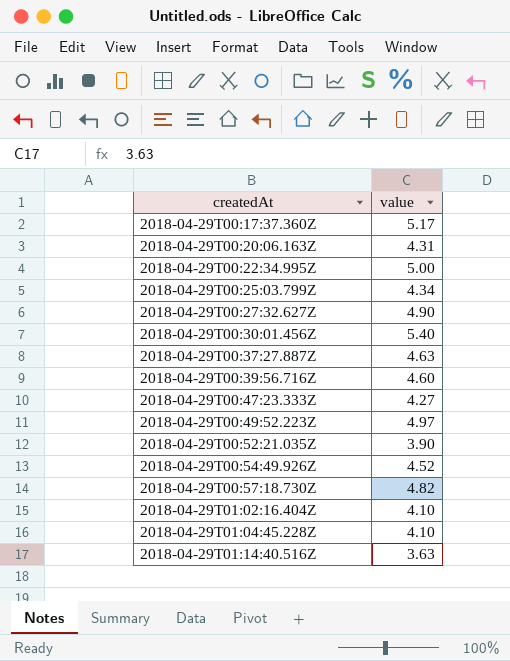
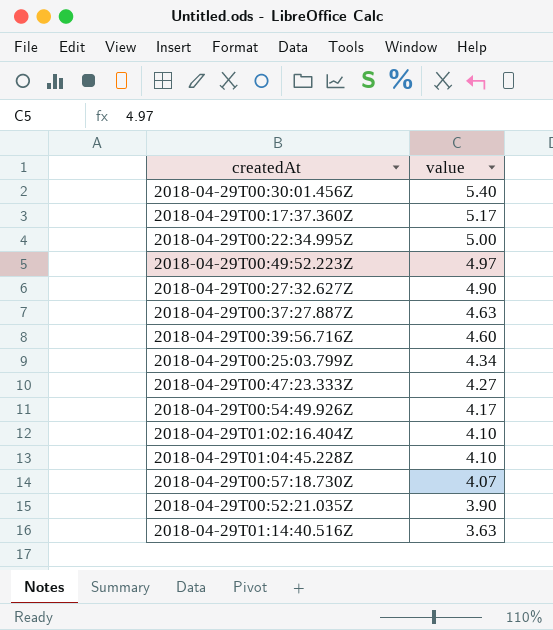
row order: createdAt ascending -> value descending
row 2018-04-29T00:20:06.163Z: 4.31 -> none
2018-04-29T00:54:49.926Z | value: 4.52 -> 4.17
2018-04-29T00:57:18.730Z | value: 4.82 -> 4.07

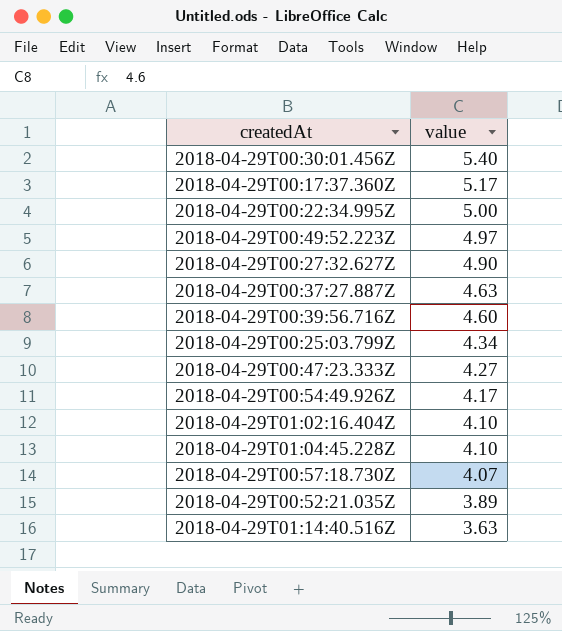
2018-04-29T00:52:21.035Z | value: 3.90 -> 3.89

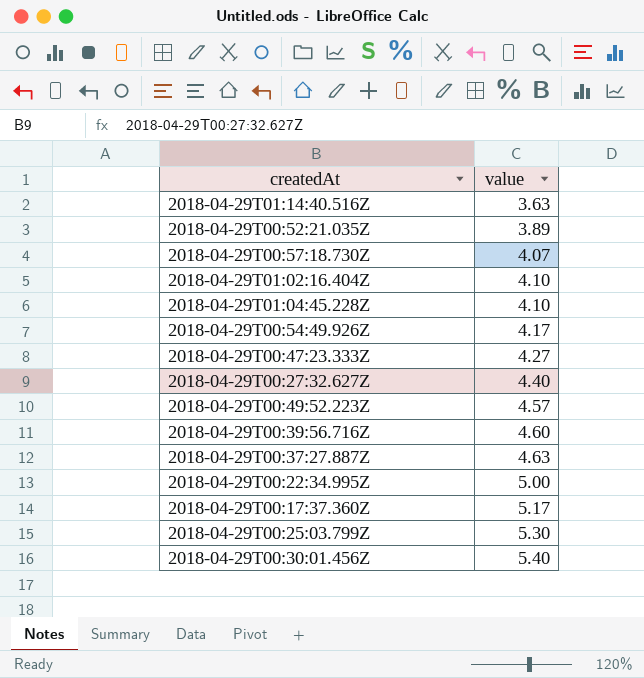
row order: value descending -> value ascending
2018-04-29T00:27:32.627Z | value: 4.90 -> 4.40
2018-04-29T00:49:52.223Z | value: 4.97 -> 4.57
2018-04-29T00:25:03.799Z | value: 4.34 -> 5.30

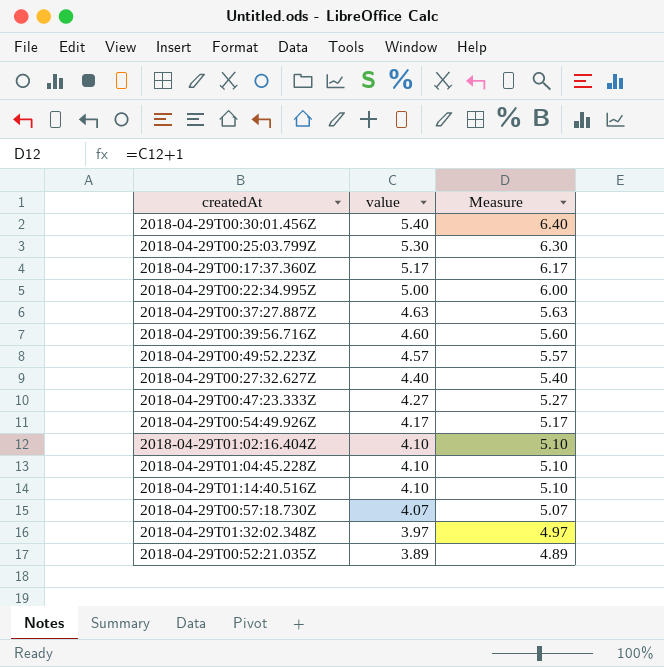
row order: value ascending -> value descending
column Measure | formula: none -> [value] + 1
2018-04-29T01:14:40.516Z | value: 3.63 -> 4.10
row 2018-04-29T01:32:02.348Z: none -> 3.97 | 4.97

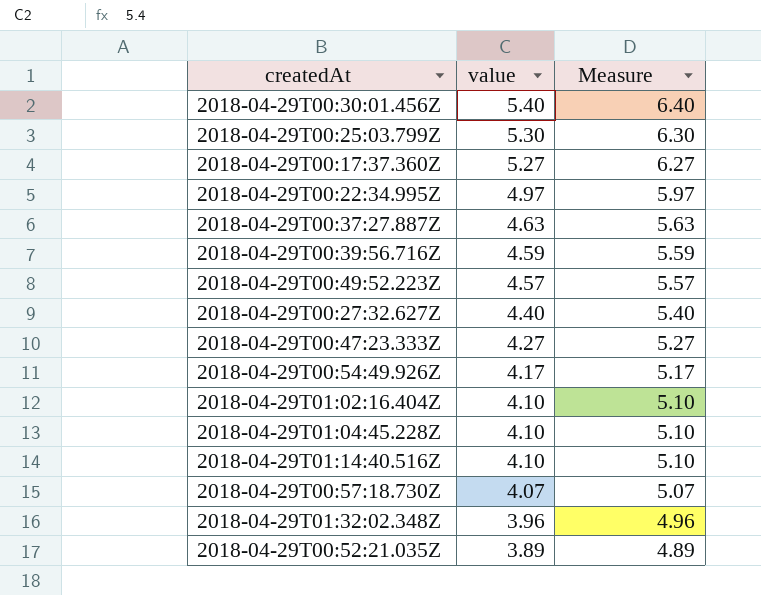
2018-04-29T00:17:37.360Z | value: 5.17 -> 5.27
2018-04-29T00:17:37.360Z | Measure: 6.17 -> 6.27
2018-04-29T00:22:34.995Z | value: 5.00 -> 4.97
2018-04-29T00:22:34.995Z | Measure: 6.00 -> 5.97
2018-04-29T00:39:56.716Z | value: 4.60 -> 4.59
2018-04-29T00:39:56.716Z | Measure: 5.60 -> 5.59
2018-04-29T01:32:02.348Z | value: 3.97 -> 3.96
2018-04-29T01:32:02.348Z | Measure: 4.97 -> 4.96

